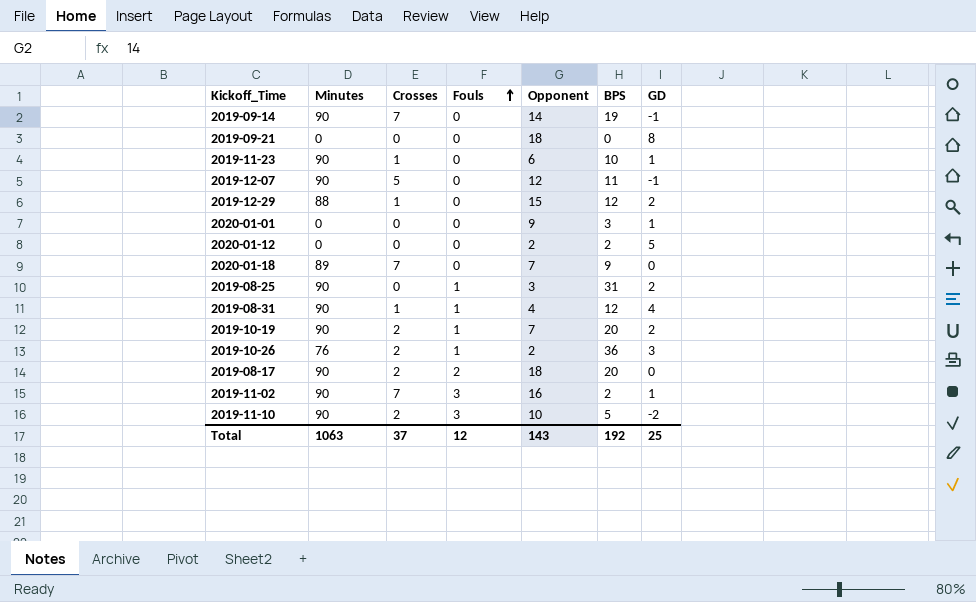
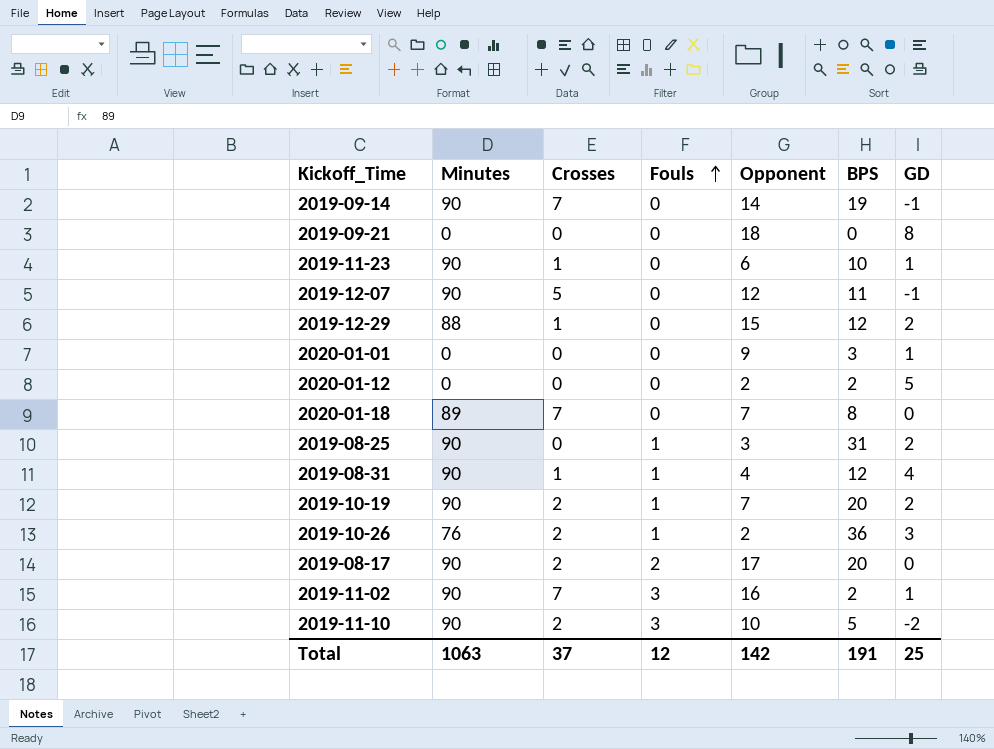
2020-01-18 | BPS: 9 -> 8
2019-08-17 | Opponent: 18 -> 17
Total | Opponent: 143 -> 142
Total | BPS: 192 -> 191

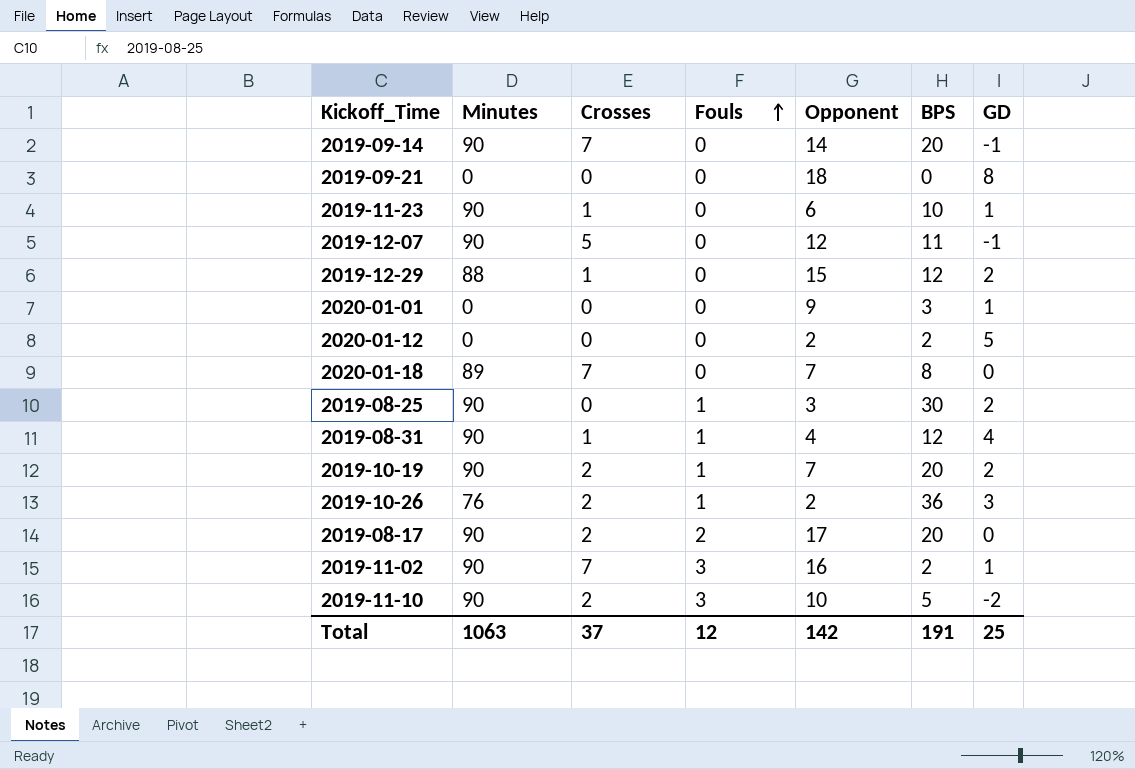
2019-09-14 | BPS: 19 -> 20
2019-08-25 | BPS: 31 -> 30

